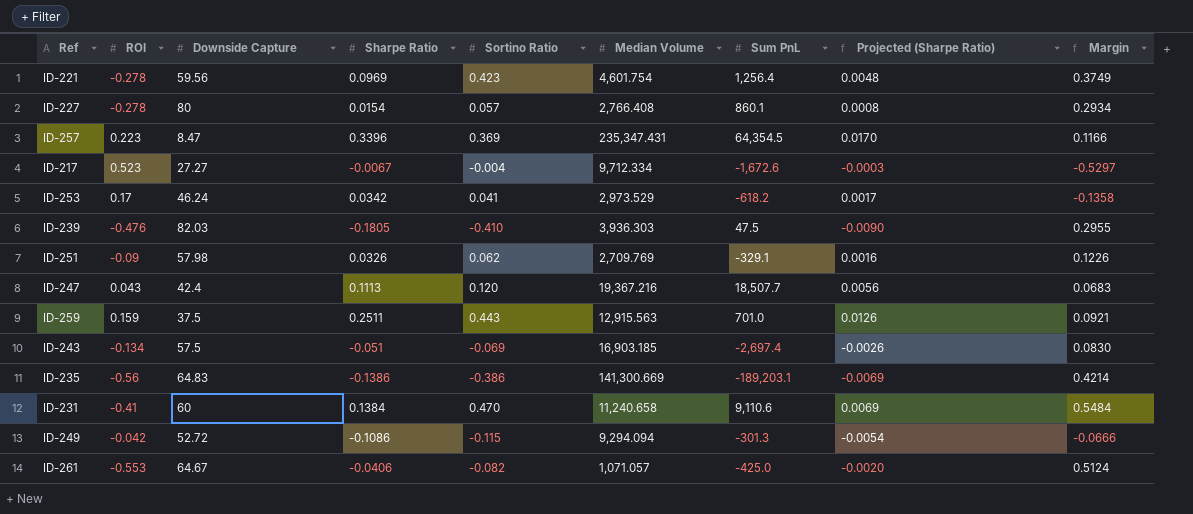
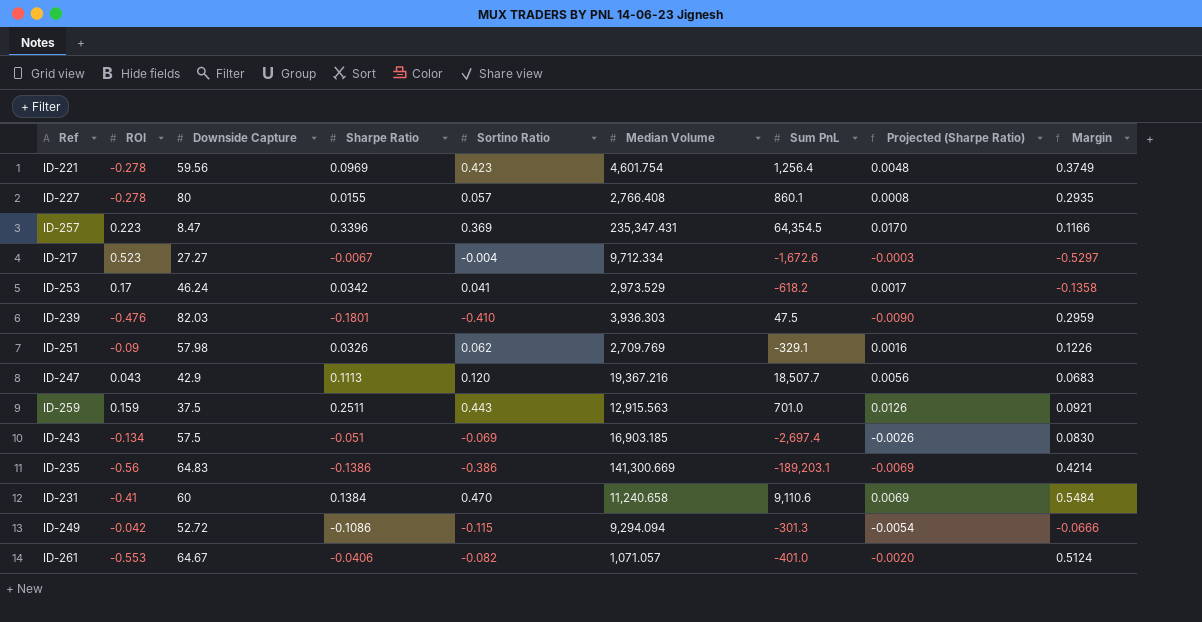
ID-227 | Sharpe Ratio: 0.0154 -> 0.0155
ID-227 | Margin: 0.2934 -> 0.2935
ID-239 | Sharpe Ratio: -0.1805 -> -0.1801
ID-239 | Margin: 0.2955 -> 0.2959
ID-247 | Downside Capture: 42.4 -> 42.9
ID-261 | Sum PnL: -425.0 -> -401.0

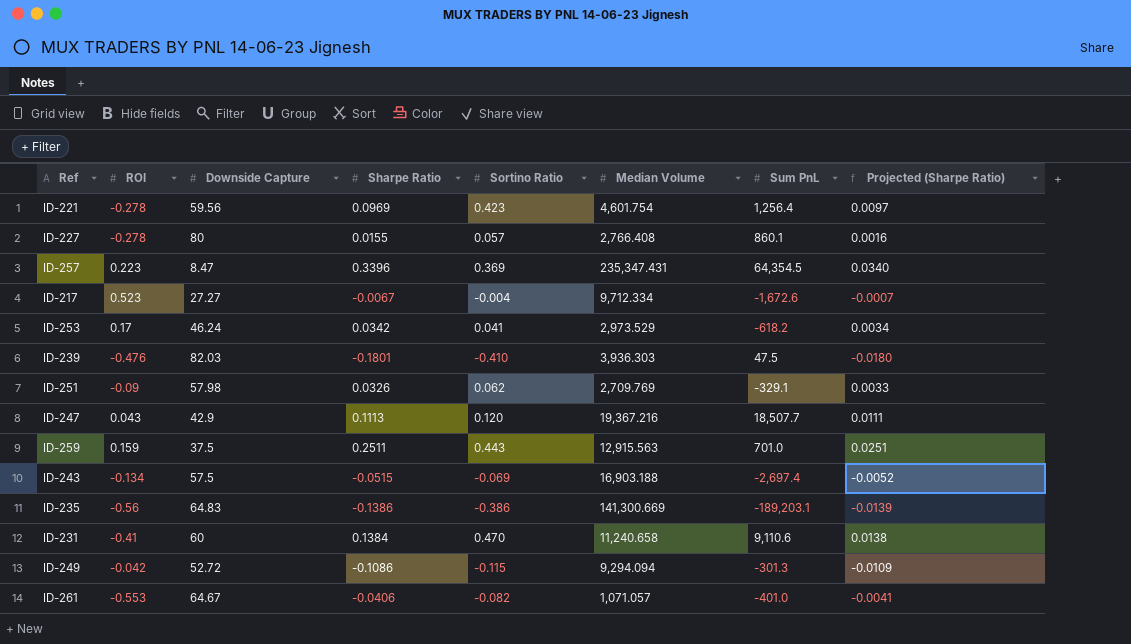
column Margin | formula: [Sharpe Ratio] - [ROI] -> none
column Projected (Sharpe Ratio) | formula: [Sharpe Ratio] * 0.05 -> [Sharpe Ratio] * 0.1
ID-243 | Sharpe Ratio: -0.051 -> -0.0515
ID-243 | Median Volume: 16,903.185 -> 16,903.188

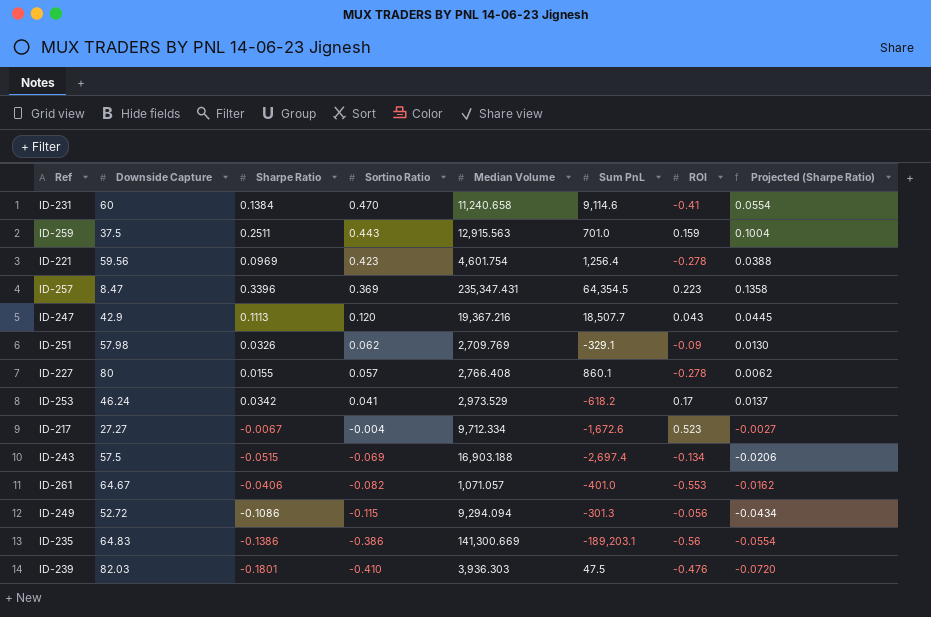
row order: none -> Sortino Ratio descending
column ROI | position: 2 -> 7
column Projected (Sharpe Ratio) | formula: [Sharpe Ratio] * 0.1 -> [Sharpe Ratio] * 0.4
ID-231 | Sum PnL: 9,110.6 -> 9,114.6
ID-249 | ROI: -0.042 -> -0.056

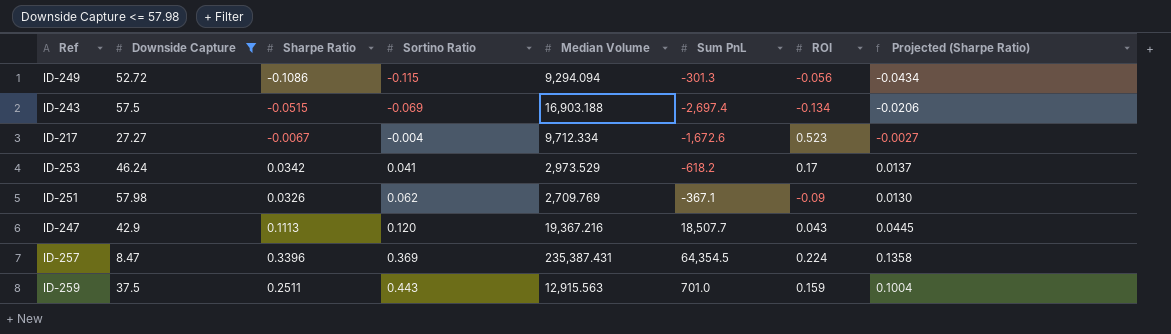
filter: none -> Downside Capture <= 57.98
row order: Sortino Ratio descending -> Sortino Ratio ascending
ID-251 | Sum PnL: -329.1 -> -367.1
ID-257 | Median Volume: 235,347.431 -> 235,387.431
ID-257 | ROI: 0.223 -> 0.224

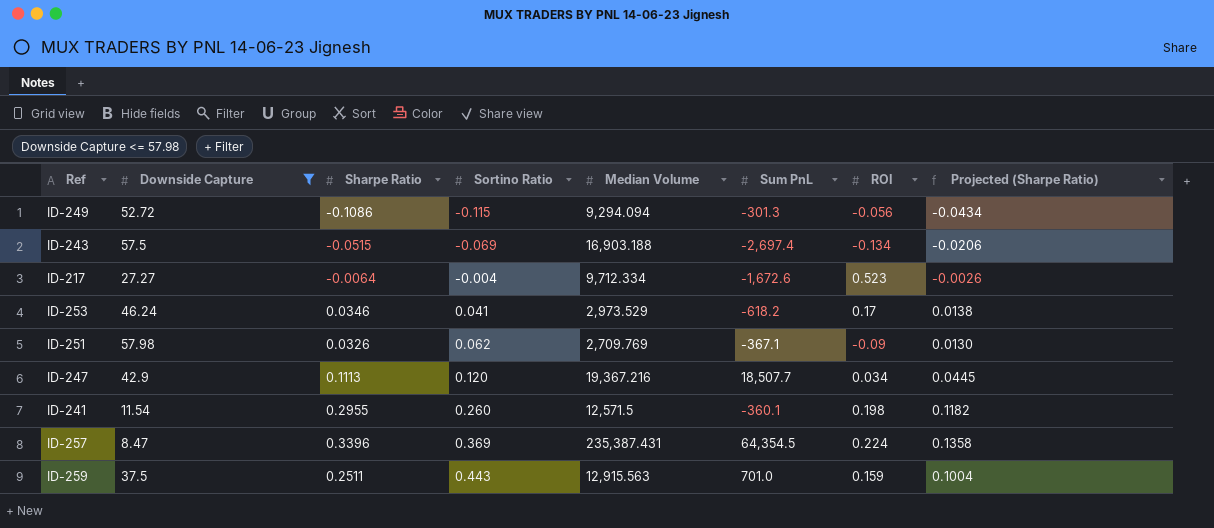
ID-217 | Sharpe Ratio: -0.0067 -> -0.0064
ID-217 | Projected (Sharpe Ratio): -0.0027 -> -0.0026
ID-253 | Sharpe Ratio: 0.0342 -> 0.0346
ID-253 | Projected (Sharpe Ratio): 0.0137 -> 0.0138
ID-247 | ROI: 0.043 -> 0.034
row ID-241: none -> 11.54 | 0.2955 | 0.260 | 12,571.5 | -360.1 | 0.198 | 0.1182

